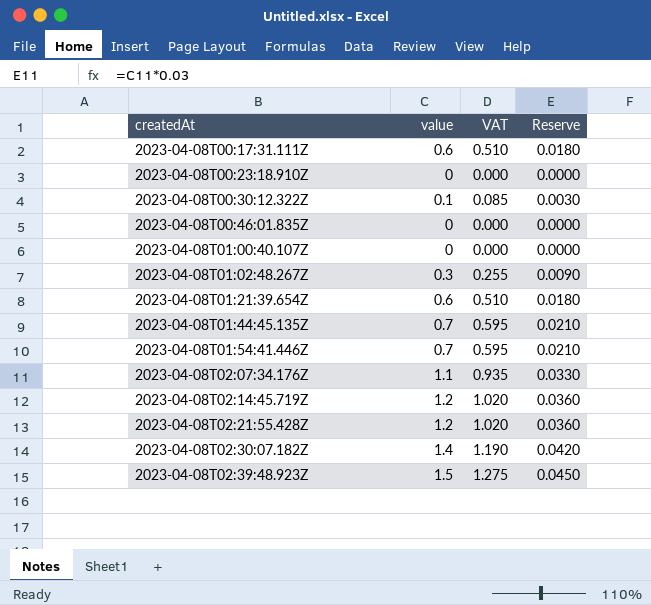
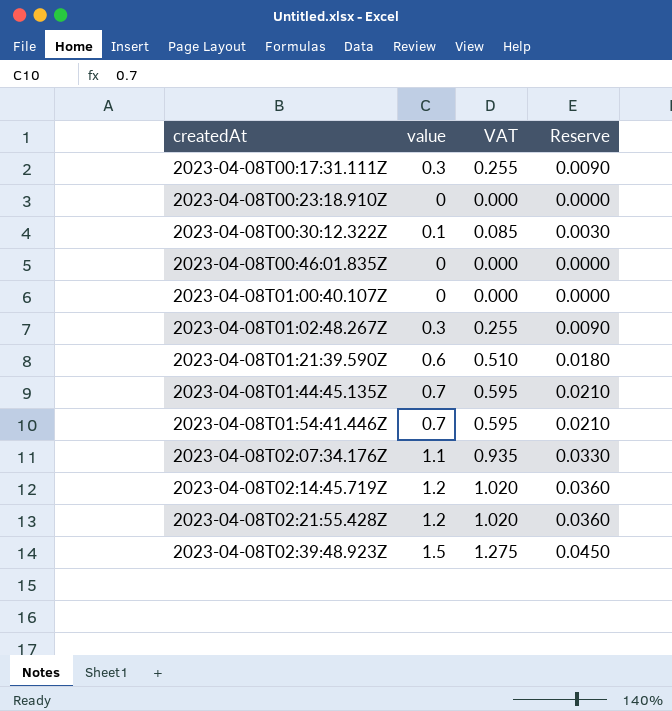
row 2023-04-08T01:21:39.654Z: 0.6 | 0.510 | 0.0180 -> none
row 2023-04-08T02:30:07.182Z: 1.4 | 1.190 | 0.0420 -> none
2023-04-08T00:17:31.111Z | value: 0.6 -> 0.3
2023-04-08T00:17:31.111Z | VAT: 0.510 -> 0.255
2023-04-08T00:17:31.111Z | Reserve: 0.0180 -> 0.0090
row 2023-04-08T01:21:39.590Z: none -> 0.6 | 0.510 | 0.0180

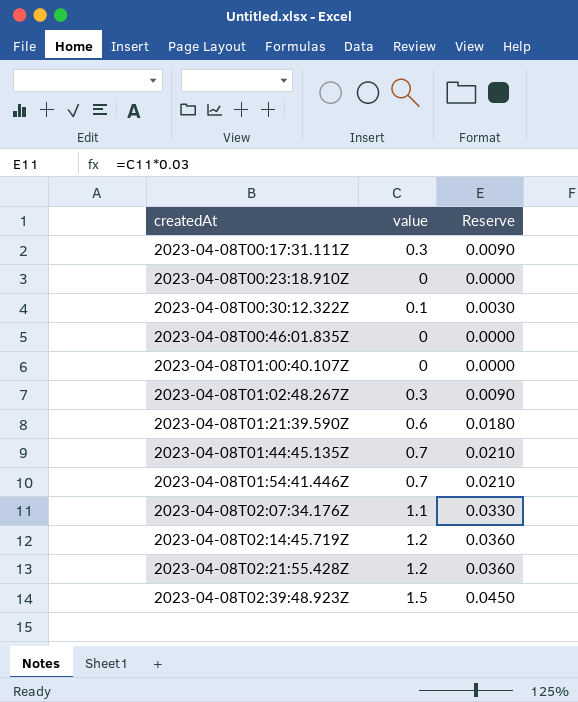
column VAT | formula: [value] * 0.85 -> none

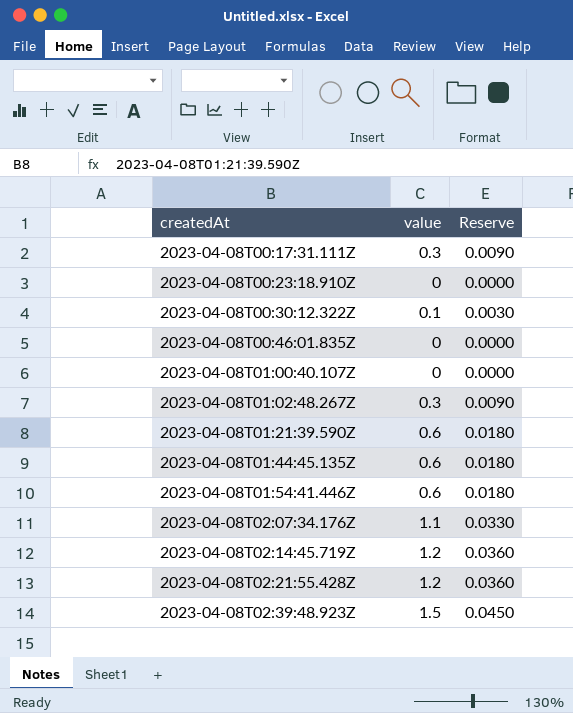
2023-04-08T01:44:45.135Z | value: 0.7 -> 0.6
2023-04-08T01:44:45.135Z | Reserve: 0.0210 -> 0.0180
2023-04-08T01:54:41.446Z | value: 0.7 -> 0.6
2023-04-08T01:54:41.446Z | Reserve: 0.0210 -> 0.0180

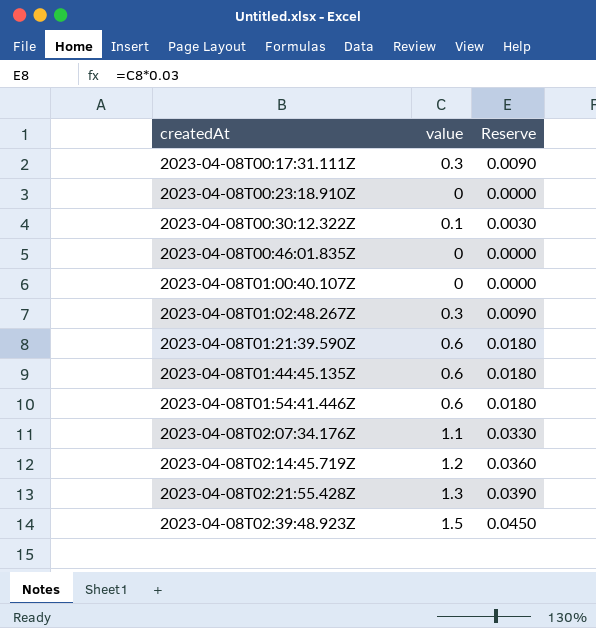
2023-04-08T02:21:55.428Z | value: 1.2 -> 1.3
2023-04-08T02:21:55.428Z | Reserve: 0.0360 -> 0.0390

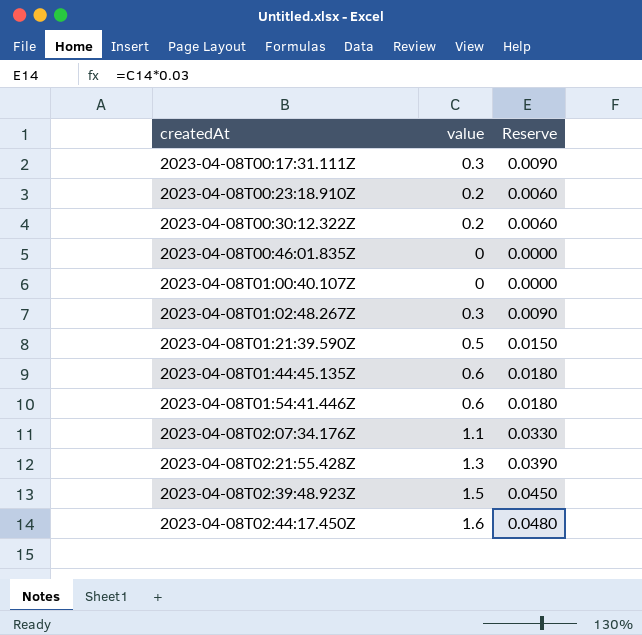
row 2023-04-08T02:14:45.719Z: 1.2 | 0.0360 -> none
2023-04-08T00:23:18.910Z | value: 0 -> 0.2
2023-04-08T00:23:18.910Z | Reserve: 0.0000 -> 0.0060
2023-04-08T00:30:12.322Z | value: 0.1 -> 0.2
2023-04-08T00:30:12.322Z | Reserve: 0.0030 -> 0.0060
2023-04-08T01:21:39.590Z | value: 0.6 -> 0.5
2023-04-08T01:21:39.590Z | Reserve: 0.0180 -> 0.0150
row 2023-04-08T02:44:17.450Z: none -> 1.6 | 0.0480

